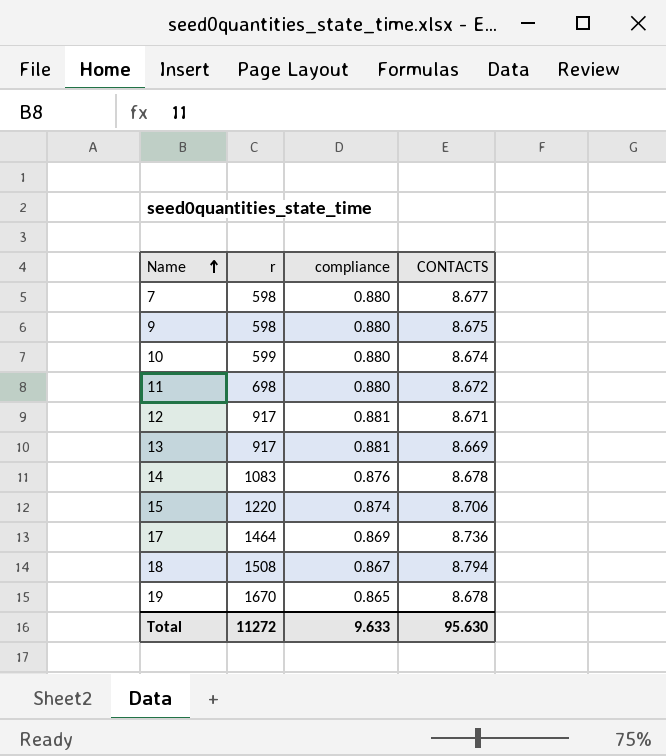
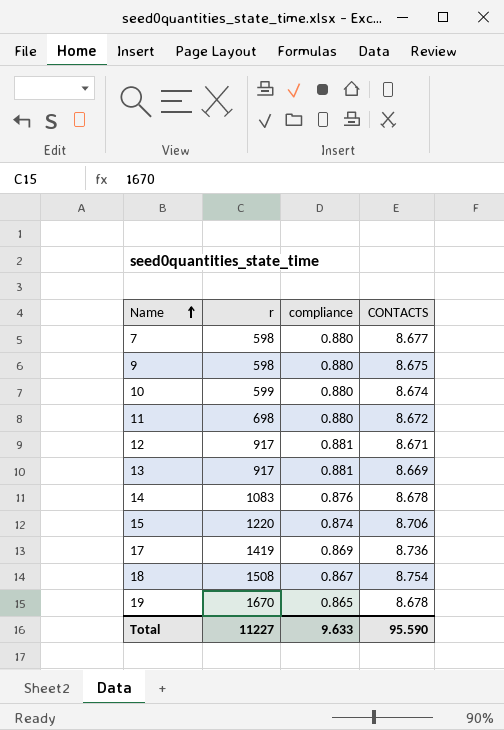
17 | r: 1464 -> 1419
18 | CONTACTS: 8.794 -> 8.754
Total | r: 11272 -> 11227
Total | CONTACTS: 95.630 -> 95.590

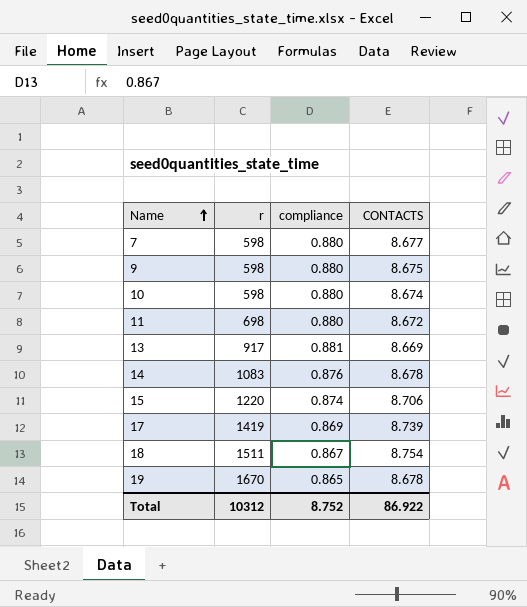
row 12: 917 | 0.881 | 8.671 -> none
10 | r: 599 -> 598
17 | CONTACTS: 8.736 -> 8.739
18 | r: 1508 -> 1511
Total | r: 11227 -> 10312
Total | compliance: 9.633 -> 8.752
Total | CONTACTS: 95.590 -> 86.922

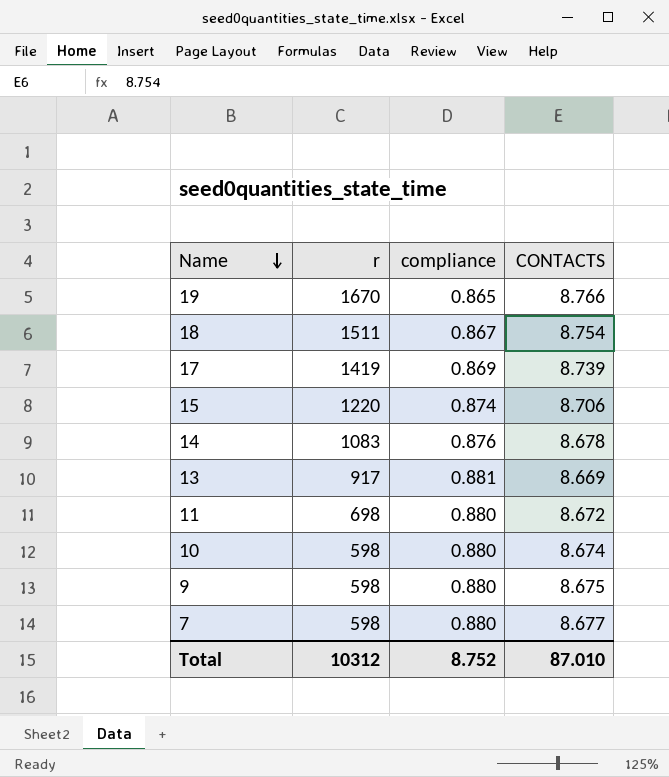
row order: Name ascending -> Name descending
19 | CONTACTS: 8.678 -> 8.766
Total | CONTACTS: 86.922 -> 87.010

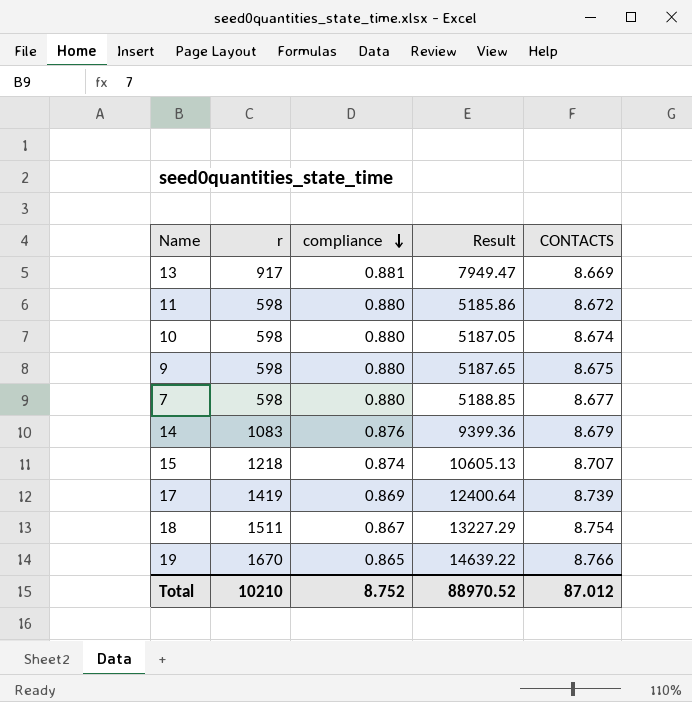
row order: Name descending -> compliance descending
column Result | formula: none -> [r] * [CONTACTS]
11 | r: 698 -> 598
14 | CONTACTS: 8.678 -> 8.679
15 | r: 1220 -> 1218
15 | CONTACTS: 8.706 -> 8.707
Total | r: 10312 -> 10210
Total | CONTACTS: 87.010 -> 87.012

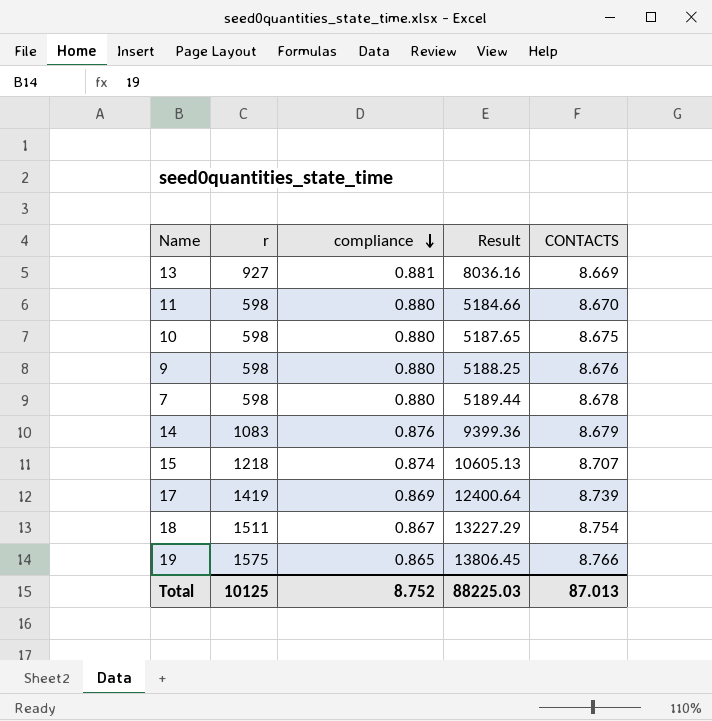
13 | r: 917 -> 927
13 | Result: 7949.47 -> 8036.16
11 | Result: 5185.86 -> 5184.66
11 | CONTACTS: 8.672 -> 8.670
10 | Result: 5187.05 -> 5187.65
10 | CONTACTS: 8.674 -> 8.675
9 | Result: 5187.65 -> 5188.25
9 | CONTACTS: 8.675 -> 8.676
7 | Result: 5188.85 -> 5189.44
7 | CONTACTS: 8.677 -> 8.678
19 | r: 1670 -> 1575
19 | Result: 14639.22 -> 13806.45
Total | r: 10210 -> 10125
Total | Result: 88970.52 -> 88225.03
Total | CONTACTS: 87.012 -> 87.013

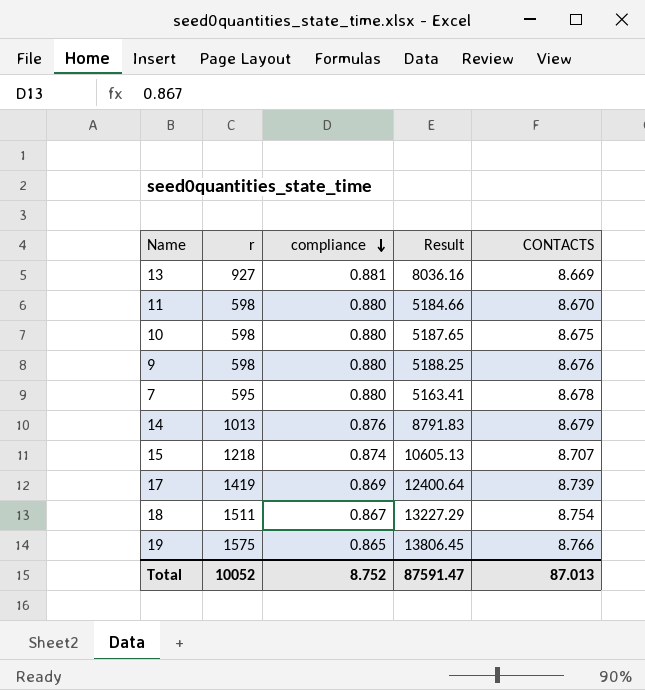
7 | r: 598 -> 595
7 | Result: 5189.44 -> 5163.41
14 | r: 1083 -> 1013
14 | Result: 9399.36 -> 8791.83
Total | r: 10125 -> 10052
Total | Result: 88225.03 -> 87591.47

